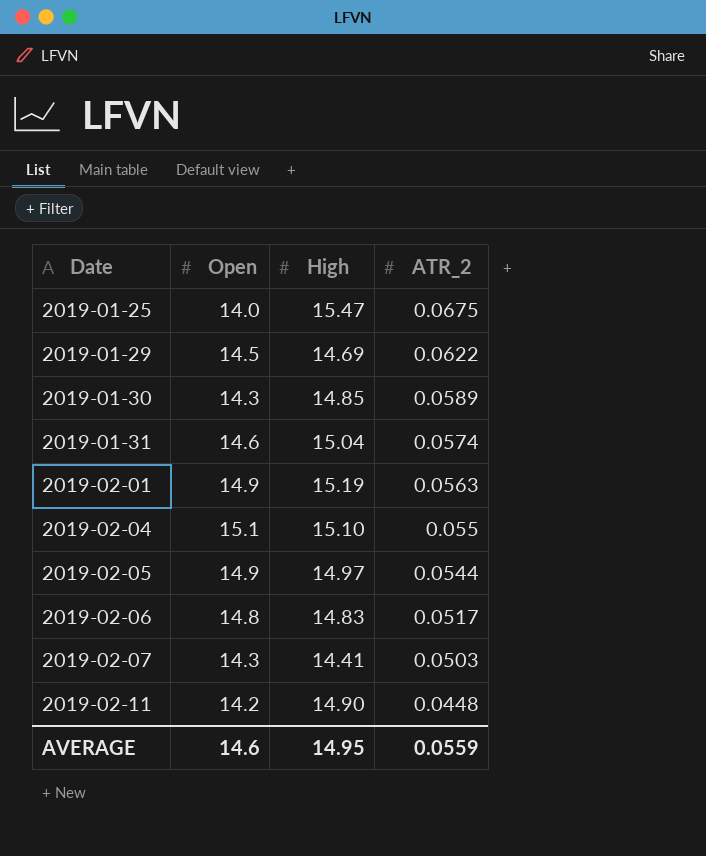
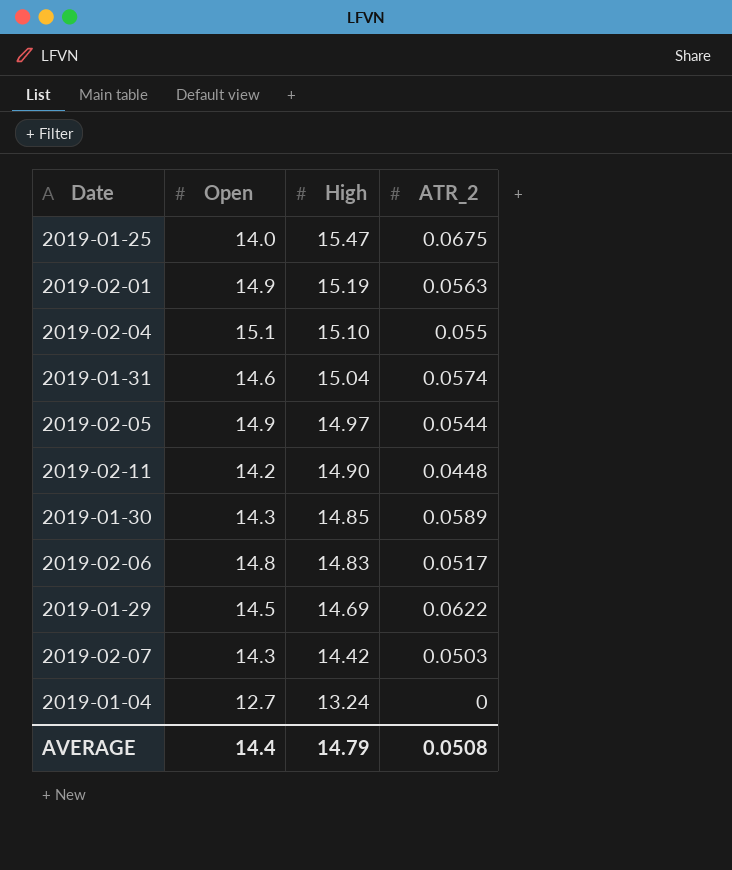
row order: Date ascending -> High descending
2019-02-07 | High: 14.41 -> 14.42
row 2019-01-04: none -> 12.7 | 13.24 | 0
AVERAGE | Open: 14.6 -> 14.4
AVERAGE | High: 14.95 -> 14.79
AVERAGE | ATR_2: 0.0559 -> 0.0508

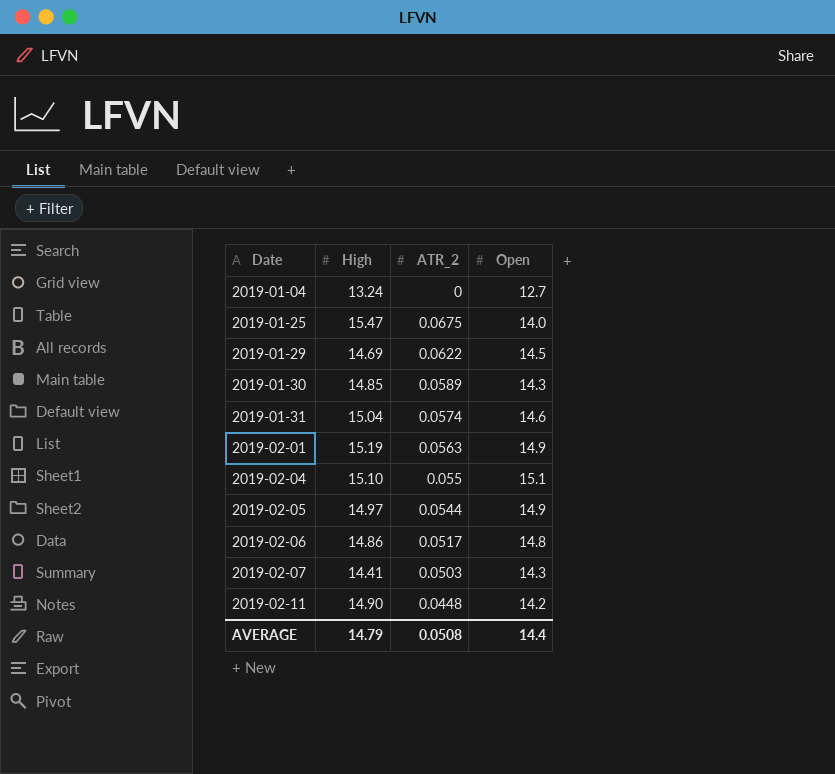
row order: High descending -> Date ascending
column Open | position: 2 -> 4
2019-02-06 | High: 14.83 -> 14.86
2019-02-07 | High: 14.42 -> 14.41

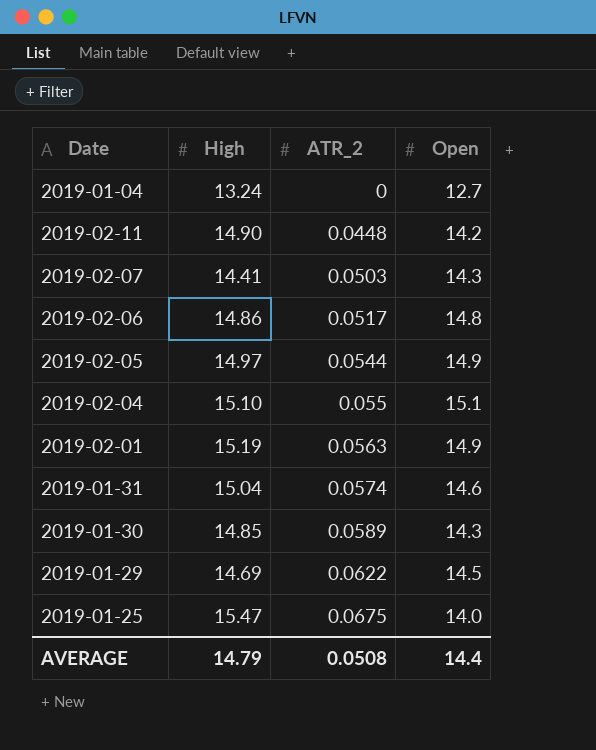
row order: Date ascending -> ATR_2 ascending

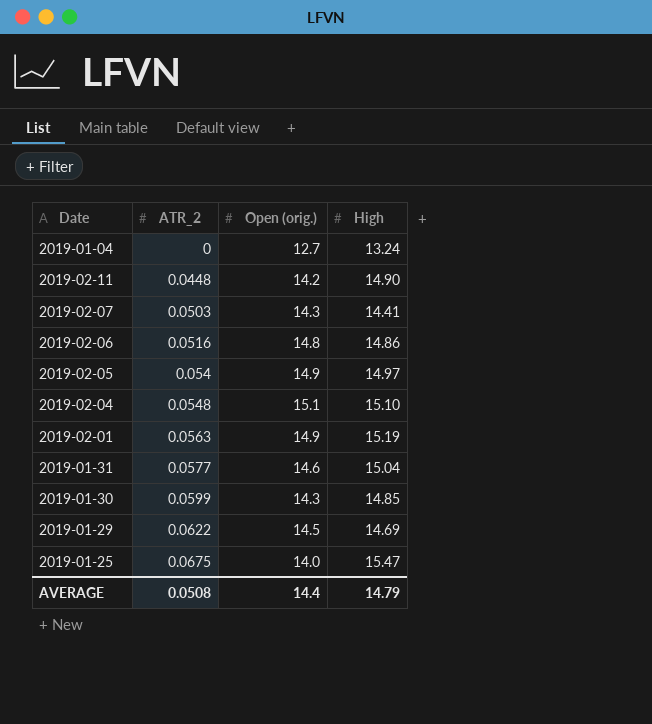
column name: Open -> Open (orig.)
column High | position: 2 -> 4
2019-02-06 | ATR_2: 0.0517 -> 0.0516
2019-02-05 | ATR_2: 0.0544 -> 0.054
2019-02-04 | ATR_2: 0.055 -> 0.0548
2019-01-31 | ATR_2: 0.0574 -> 0.0577
2019-01-30 | ATR_2: 0.0589 -> 0.0599

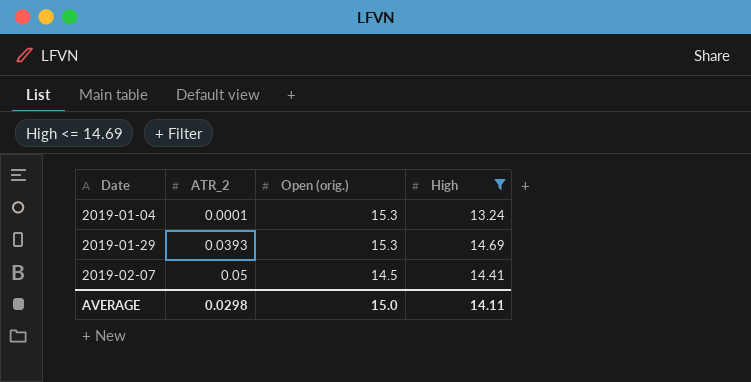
filter: none -> High <= 14.69
row order: ATR_2 ascending -> Date ascending
2019-01-04 | ATR_2: 0 -> 0.0001
2019-01-04 | Open (orig.): 12.7 -> 15.3
2019-01-29 | ATR_2: 0.0622 -> 0.0393
2019-01-29 | Open (orig.): 14.5 -> 15.3
2019-02-07 | ATR_2: 0.0503 -> 0.05
2019-02-07 | Open (orig.): 14.3 -> 14.5
AVERAGE | ATR_2: 0.0508 -> 0.0298
AVERAGE | Open (orig.): 14.4 -> 15.0
AVERAGE | High: 14.79 -> 14.11

